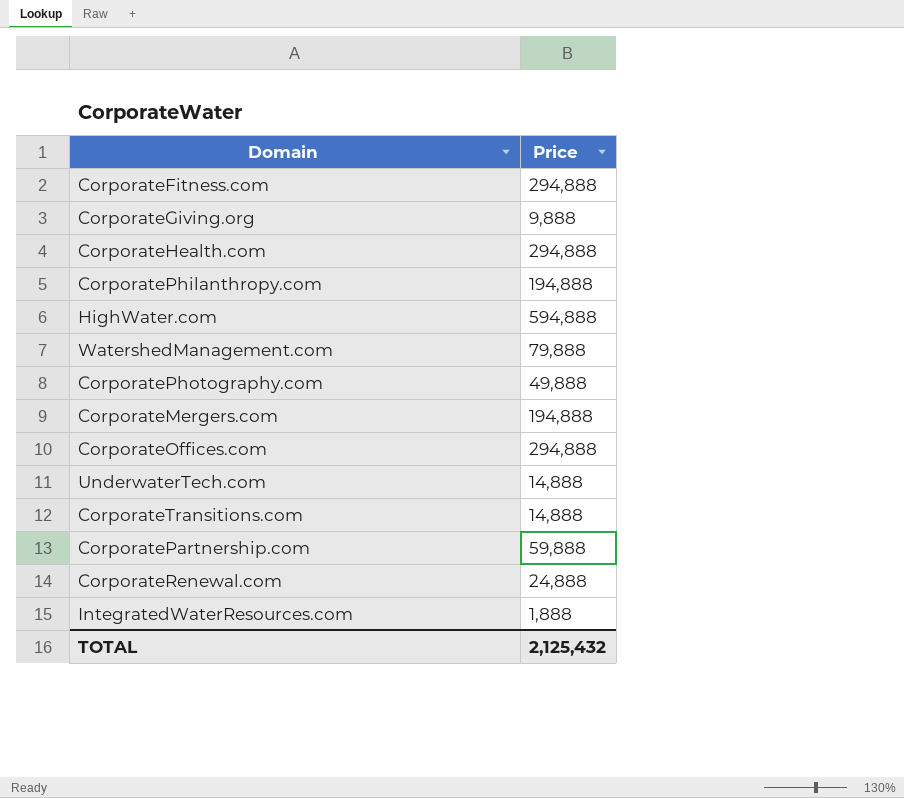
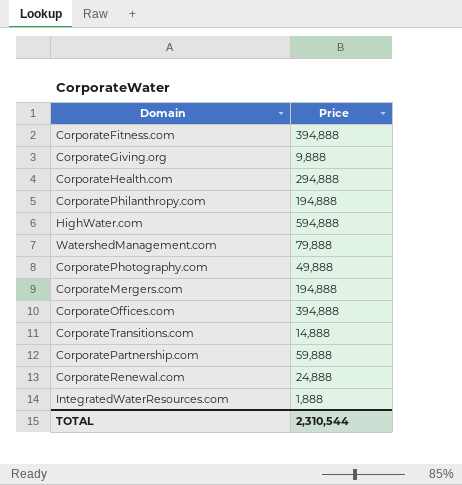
row UnderwaterTech.com: 14,888 -> none
CorporateFitness.com | Price: 294,888 -> 394,888
CorporateOffices.com | Price: 294,888 -> 394,888
TOTAL | Price: 2,125,432 -> 2,310,544

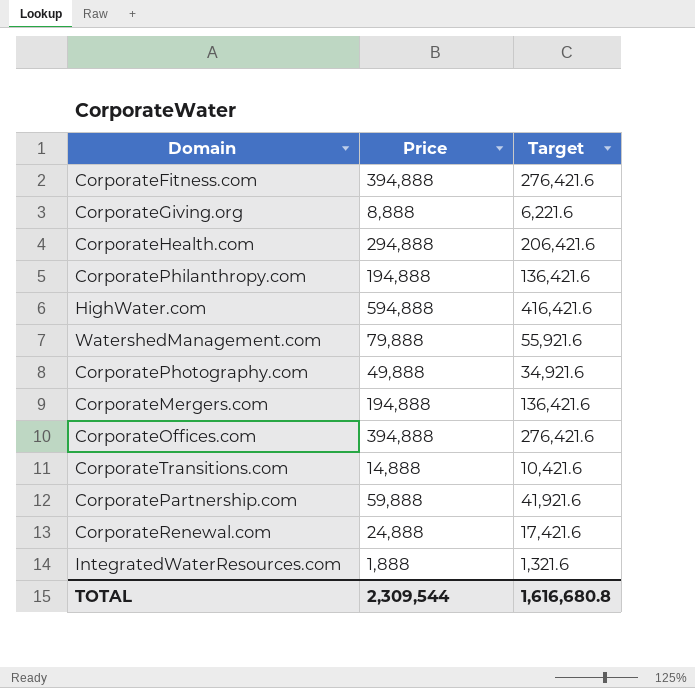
column Target | formula: none -> [Price] * 0.7
CorporateGiving.org | Price: 9,888 -> 8,888
TOTAL | Price: 2,310,544 -> 2,309,544

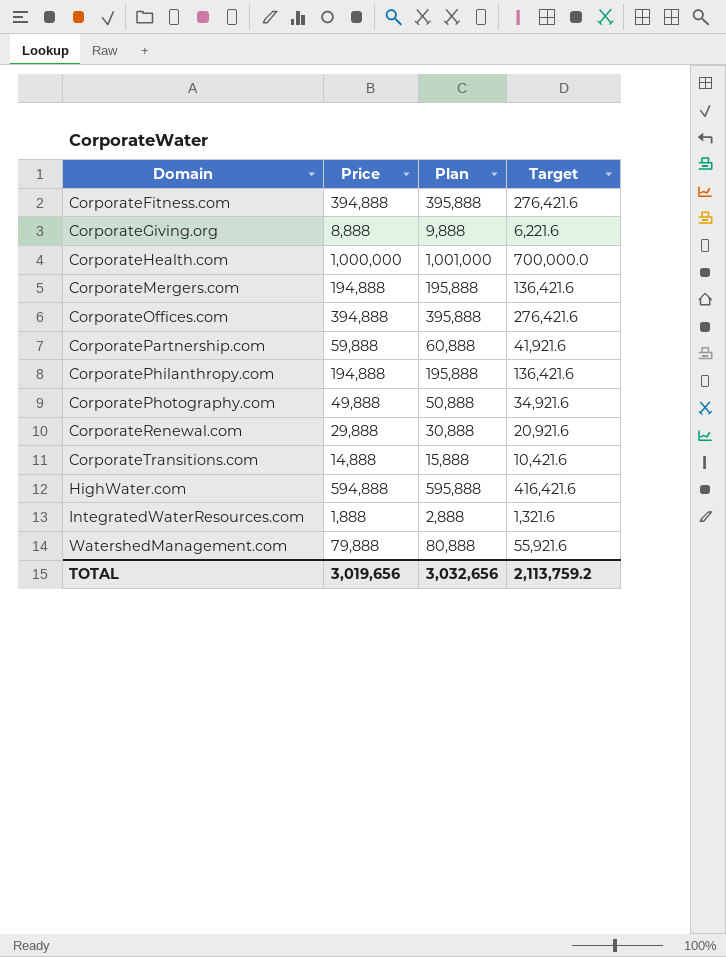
row order: none -> Domain ascending
column Plan | formula: none -> [Price] + 1000
CorporateHealth.com | Price: 294,888 -> 1,000,000
CorporateHealth.com | Target: 206,421.6 -> 700,000.0
CorporateRenewal.com | Price: 24,888 -> 29,888
CorporateRenewal.com | Target: 17,421.6 -> 20,921.6
TOTAL | Price: 2,309,544 -> 3,019,656
TOTAL | Target: 1,616,680.8 -> 2,113,759.2

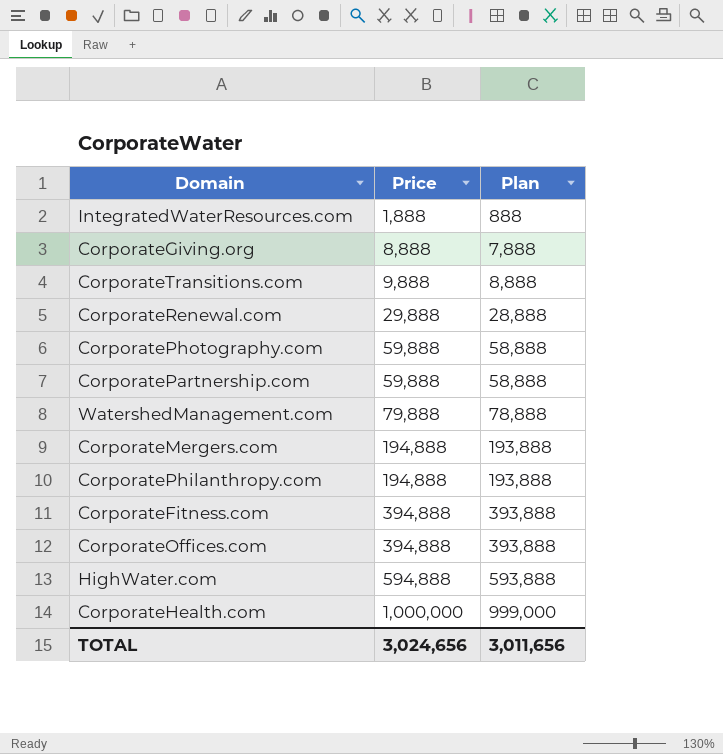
row order: Domain ascending -> Price ascending
column Target | formula: [Price] * 0.7 -> none
column Plan | formula: [Price] + 1000 -> [Price] - 1000
CorporateTransitions.com | Price: 14,888 -> 9,888
CorporatePhotography.com | Price: 49,888 -> 59,888
TOTAL | Price: 3,019,656 -> 3,024,656
TOTAL | Plan: 3,032,656 -> 3,011,656

